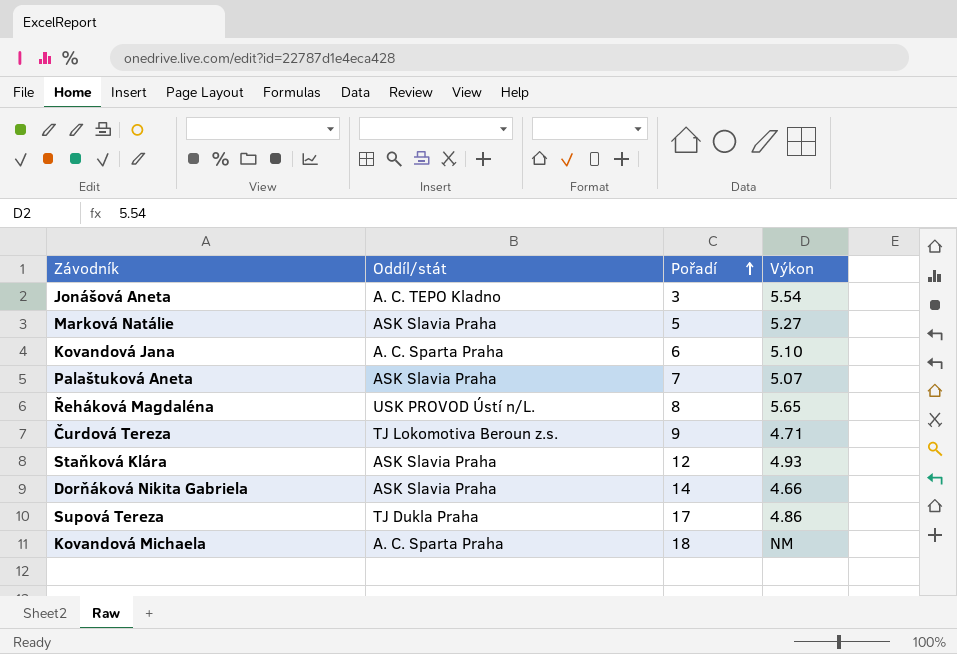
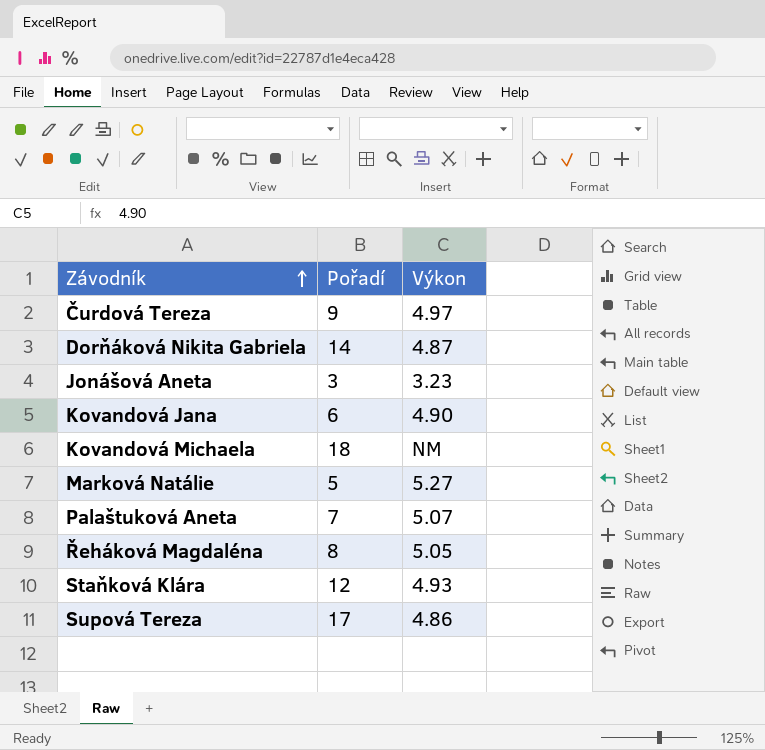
row order: Pořadí ascending -> Závodník ascending
column Oddíl/stát | position: 2 -> none
Čurdová Tereza | Výkon: 4.71 -> 4.97
Dorňáková Nikita Gabriela | Výkon: 4.66 -> 4.87
Jonášová Aneta | Výkon: 5.54 -> 3.23
Kovandová Jana | Výkon: 5.10 -> 4.90
Řeháková Magdaléna | Výkon: 5.65 -> 5.05

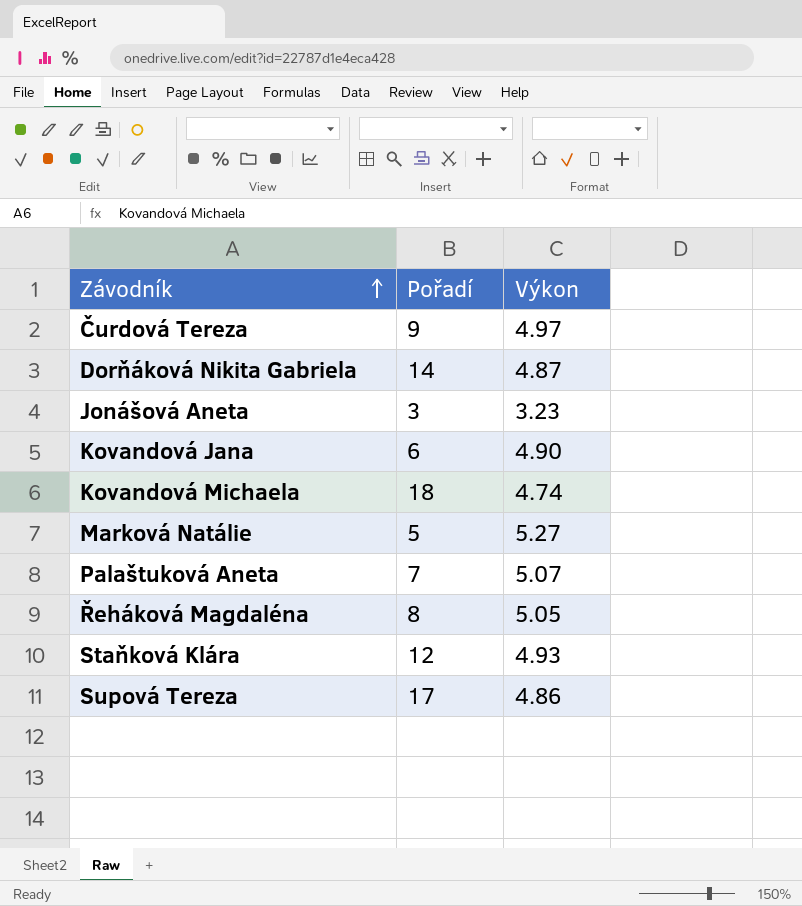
Kovandová Michaela | Výkon: NM -> 4.74

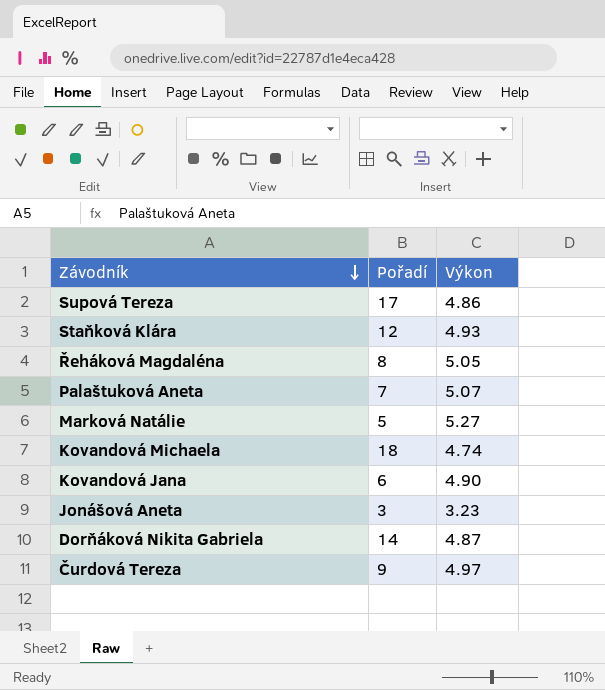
row order: Závodník ascending -> Závodník descending

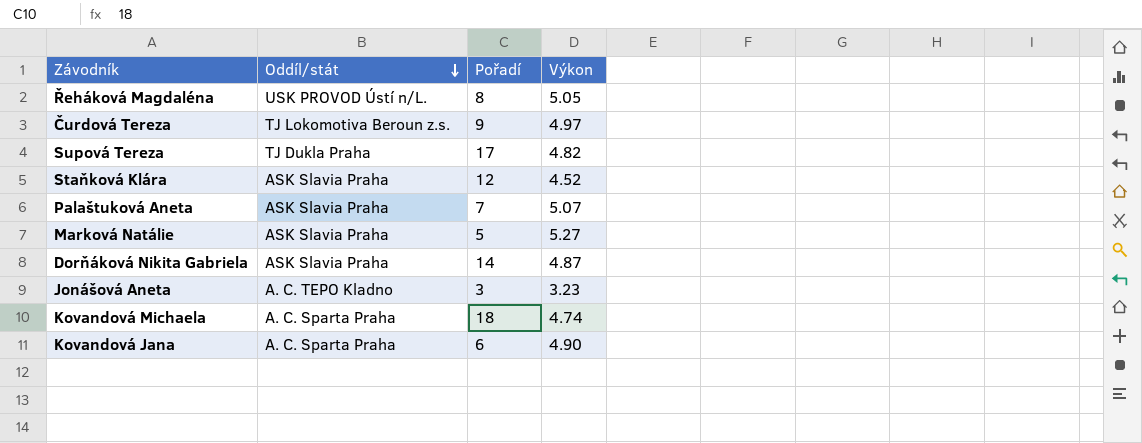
row order: Závodník descending -> Oddíl/stát descending
column Oddíl/stát | position: none -> 2
Supová Tereza | Výkon: 4.86 -> 4.82
Staňková Klára | Výkon: 4.93 -> 4.52

